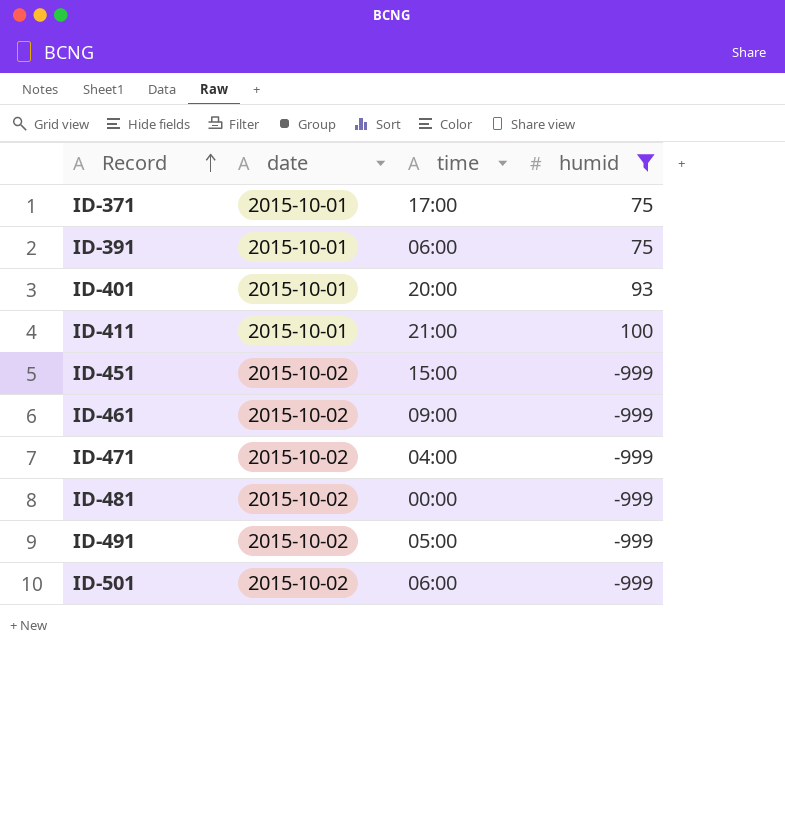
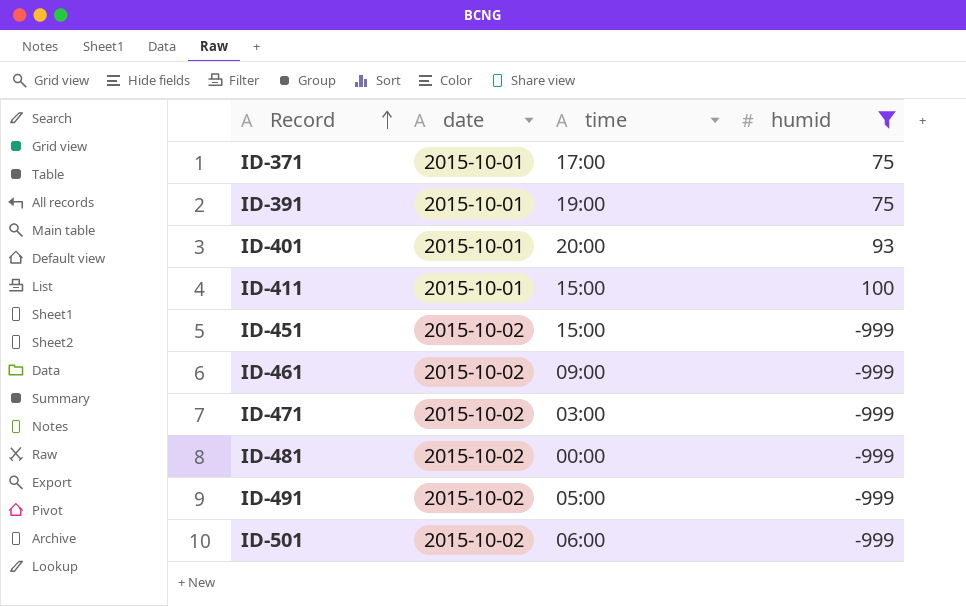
ID-391 | time: 06:00 -> 19:00
ID-411 | time: 21:00 -> 15:00
ID-471 | time: 04:00 -> 03:00

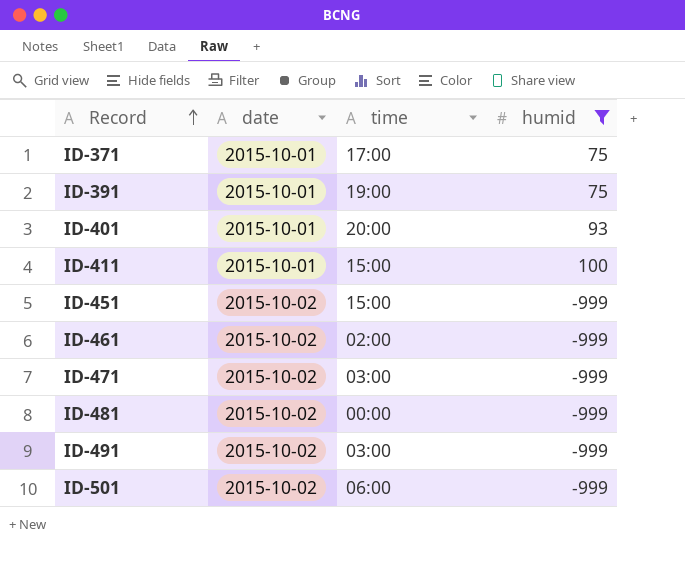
ID-461 | time: 09:00 -> 02:00
ID-491 | time: 05:00 -> 03:00

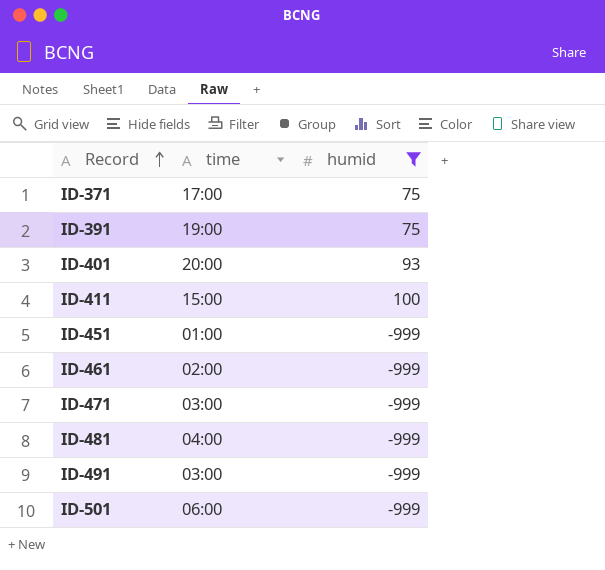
column date | position: 2 -> none
ID-451 | time: 15:00 -> 01:00
ID-481 | time: 00:00 -> 04:00

